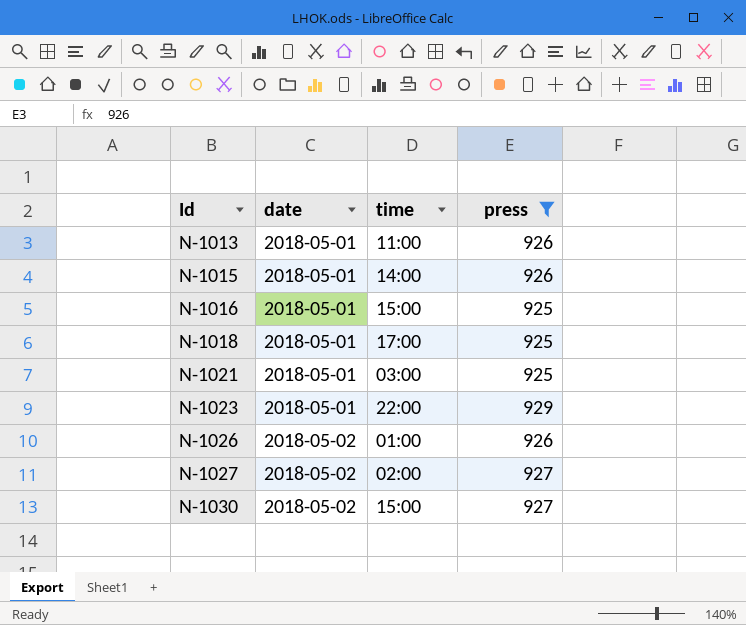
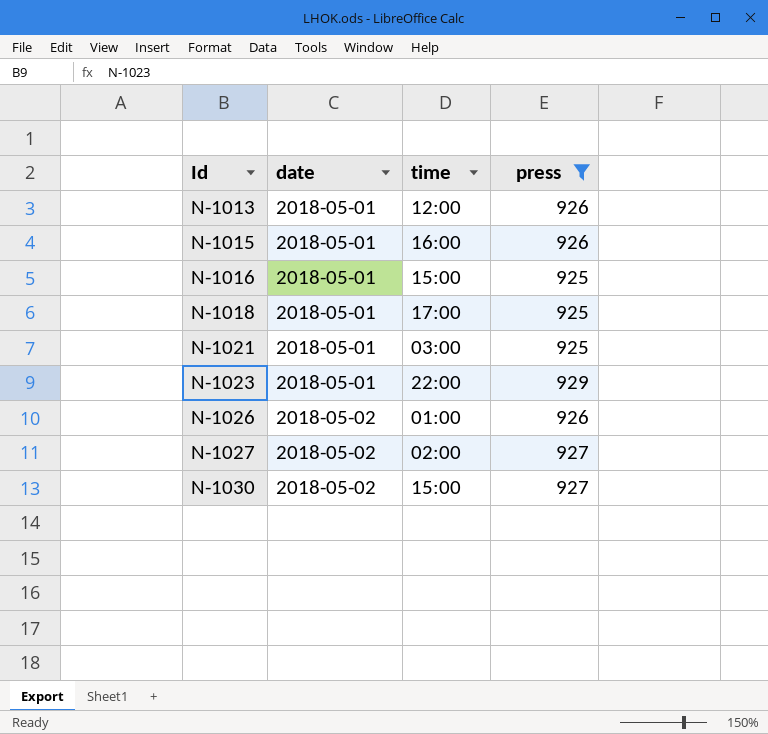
N-1013 | time: 11:00 -> 12:00
N-1015 | time: 14:00 -> 16:00

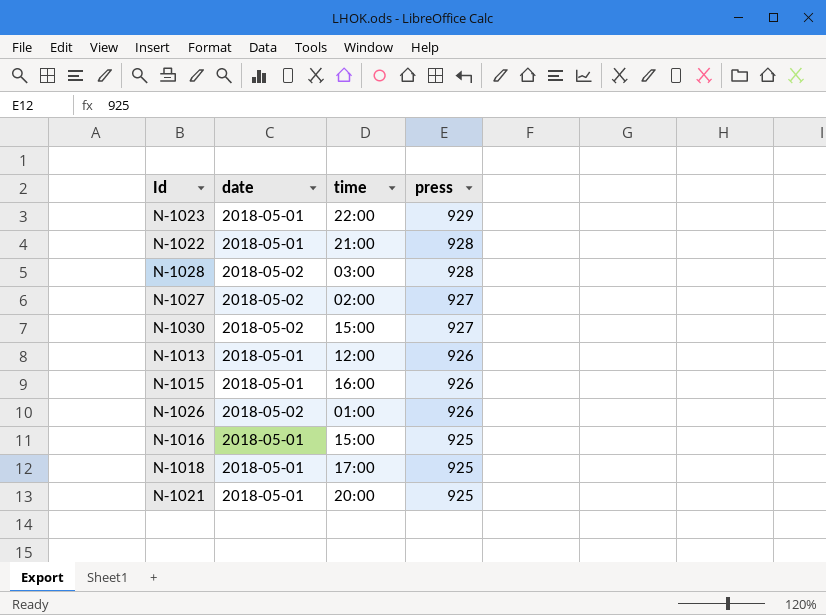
filter: press != 928 -> none
row order: Id ascending -> press descending
N-1021 | time: 03:00 -> 20:00

